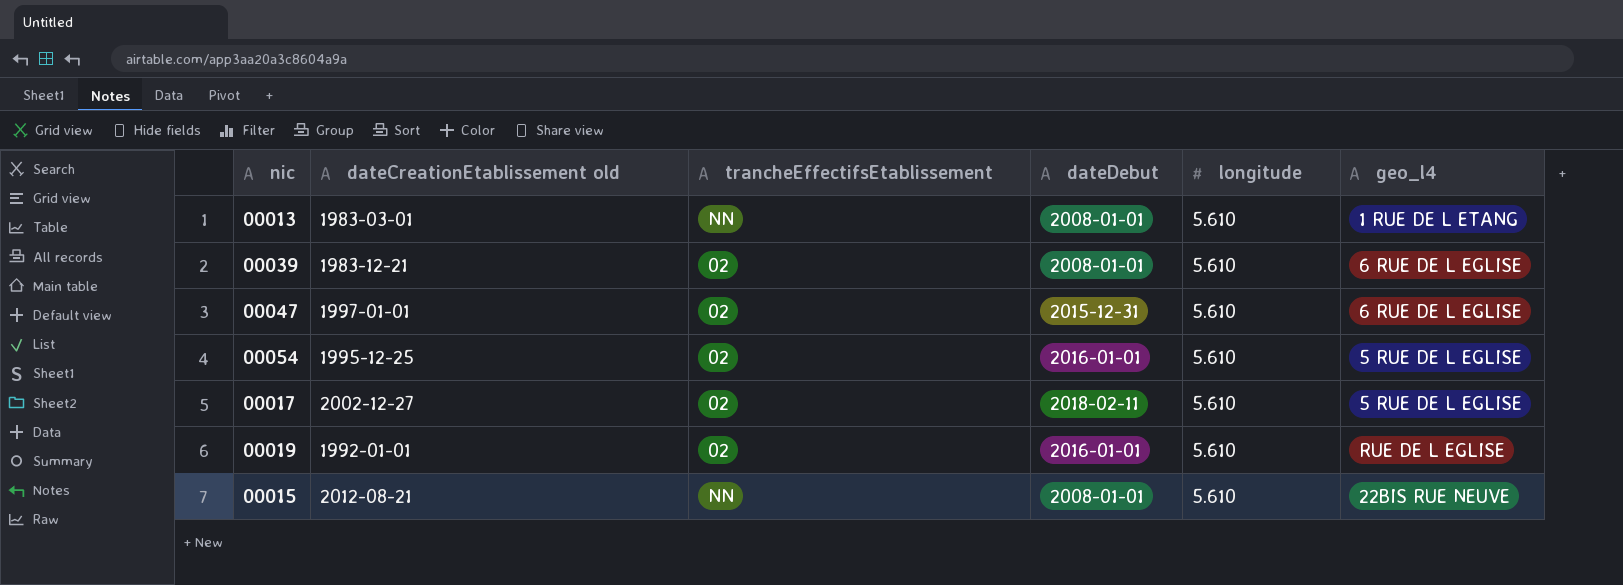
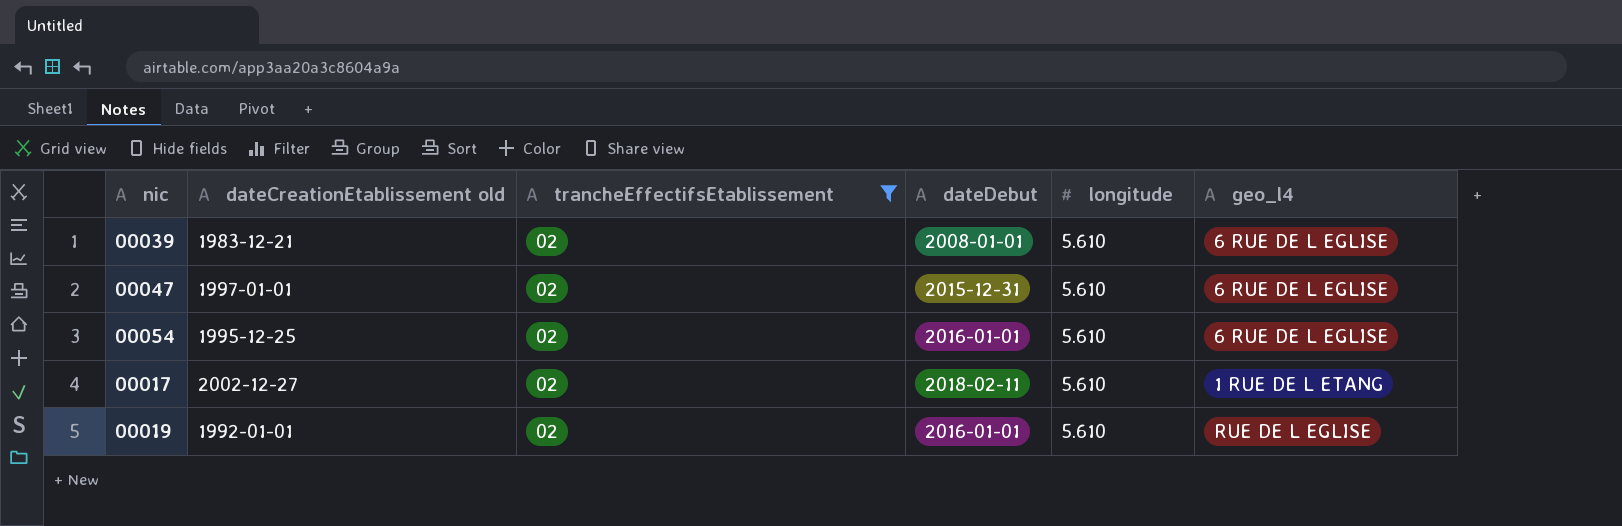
filter: none -> trancheEffectifsEtablissement = 02
00054 | geo_l4: 5 RUE DE L EGLISE -> 6 RUE DE L EGLISE
00017 | geo_l4: 5 RUE DE L EGLISE -> 1 RUE DE L ETANG

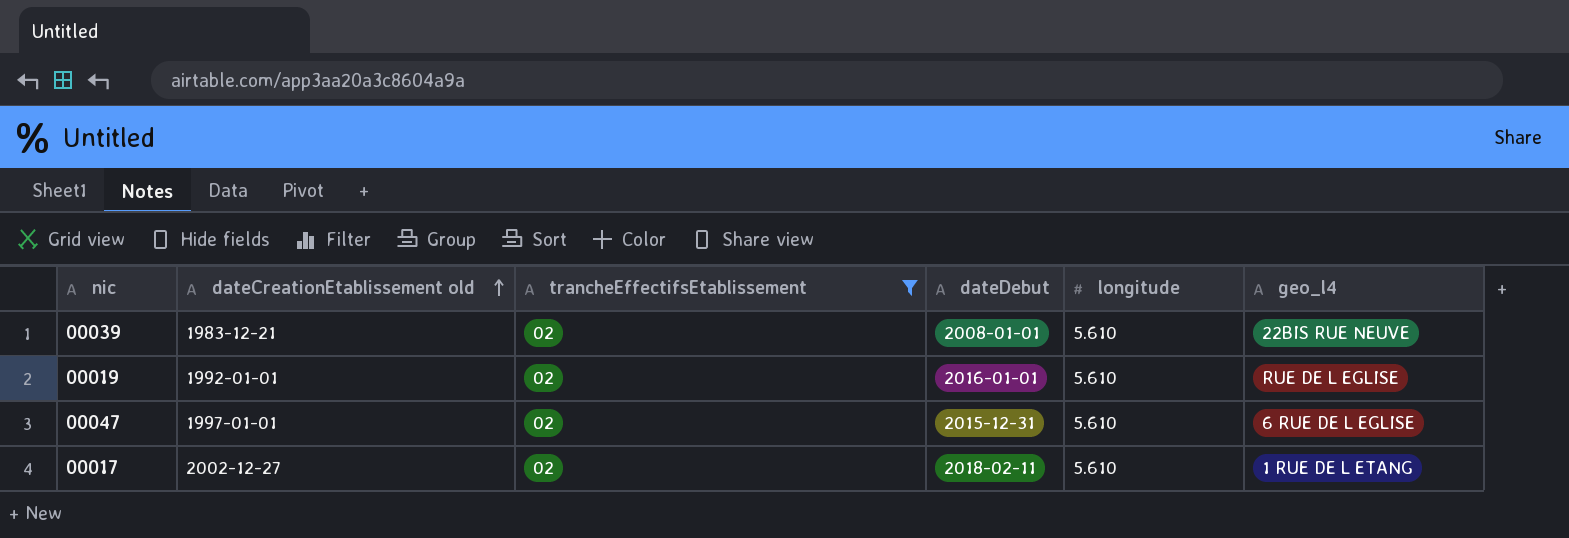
row order: none -> dateCreationEtablissement old ascending
row 00054: 1995-12-25 | 02 | 2016-01-01 | 5.610 | 6 RUE DE L EGLISE -> none
00039 | geo_l4: 6 RUE DE L EGLISE -> 22BIS RUE NEUVE

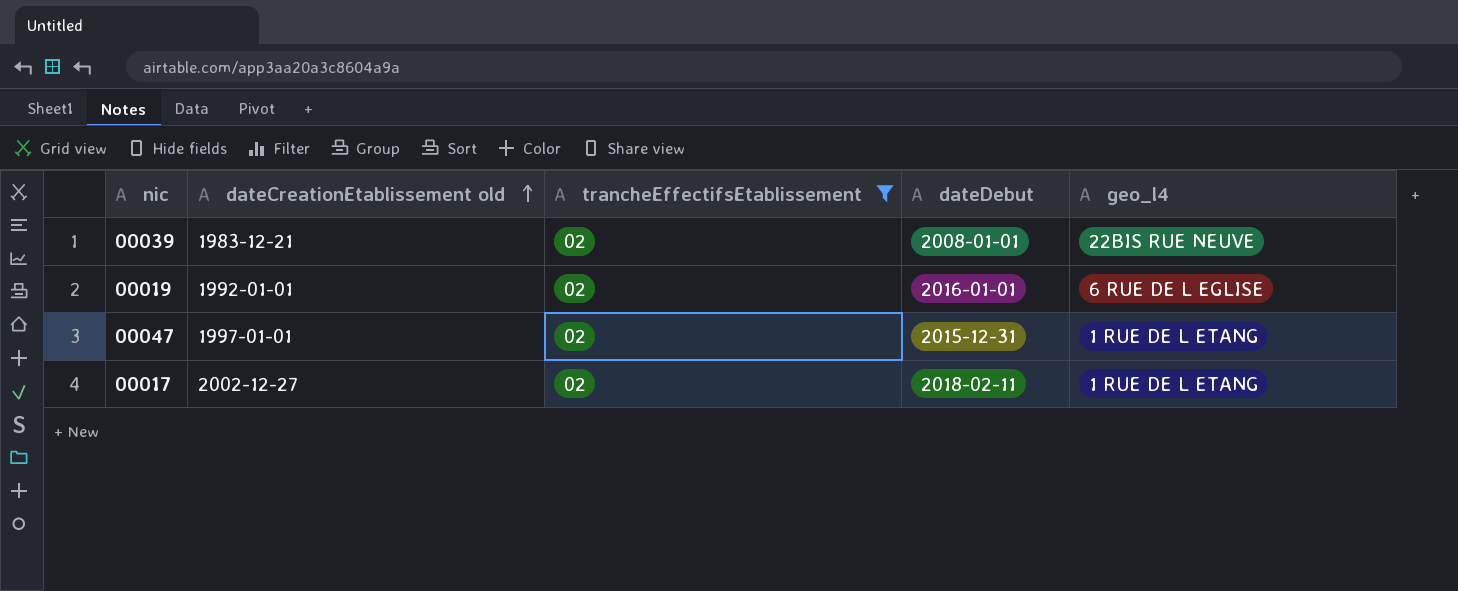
column longitude | position: 5 -> none
00019 | geo_l4: RUE DE L EGLISE -> 6 RUE DE L EGLISE
00047 | geo_l4: 6 RUE DE L EGLISE -> 1 RUE DE L ETANG

